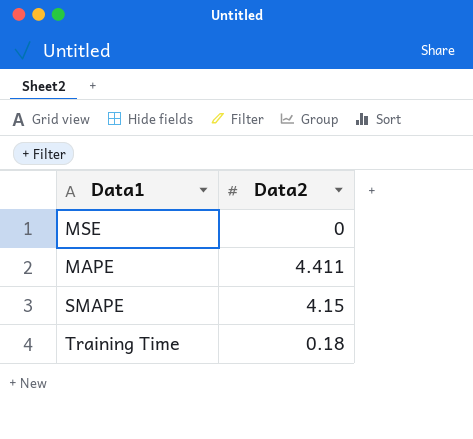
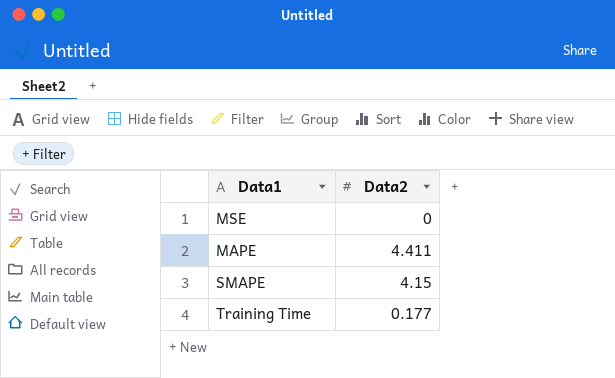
Training Time | Data2: 0.18 -> 0.177

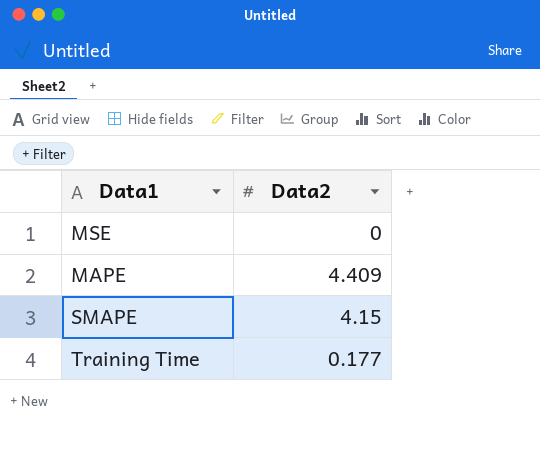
MAPE | Data2: 4.411 -> 4.409

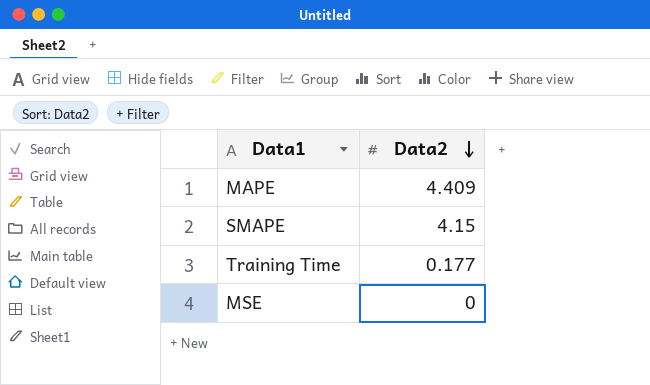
row order: none -> Data2 descending

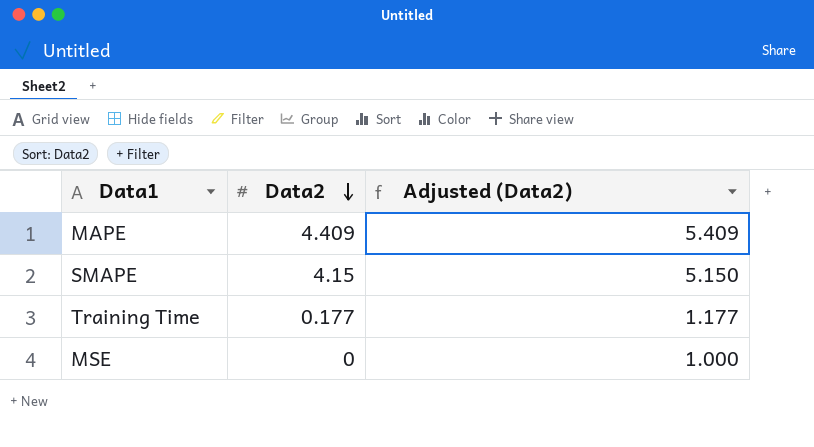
column Adjusted (Data2) | formula: none -> [Data2] + 1

